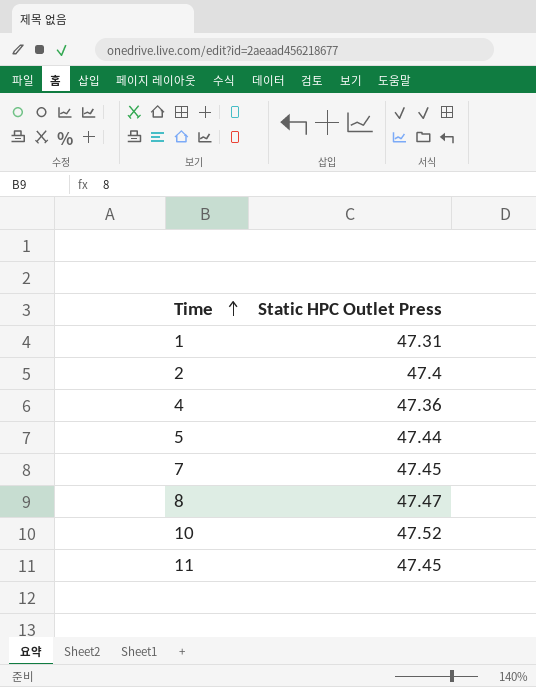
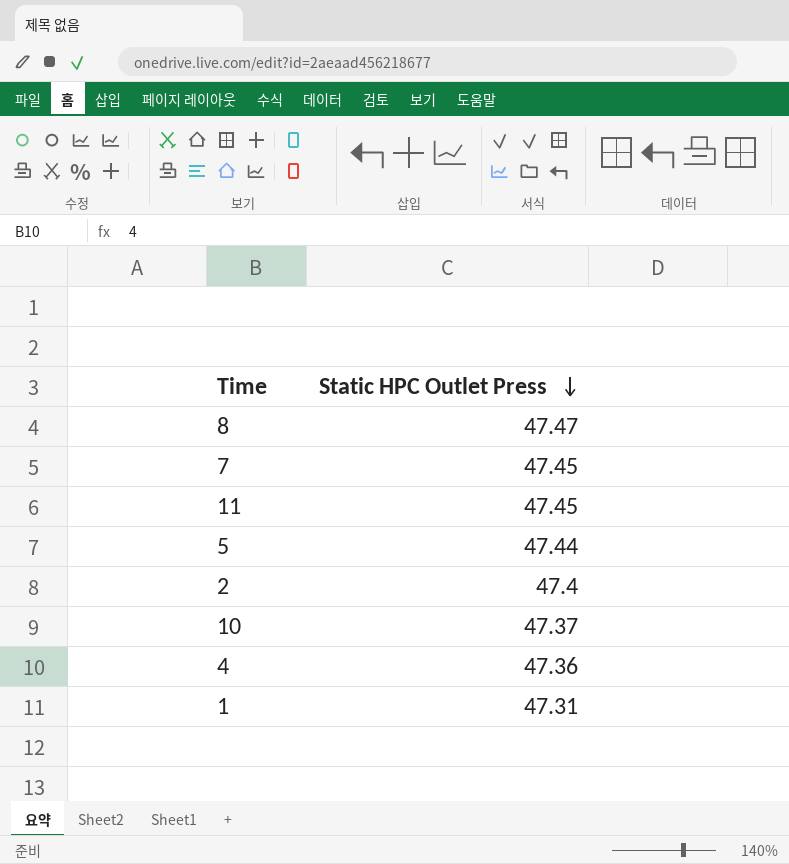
row order: Time ascending -> Static HPC Outlet Press descending
10 | Static HPC Outlet Press: 47.52 -> 47.37

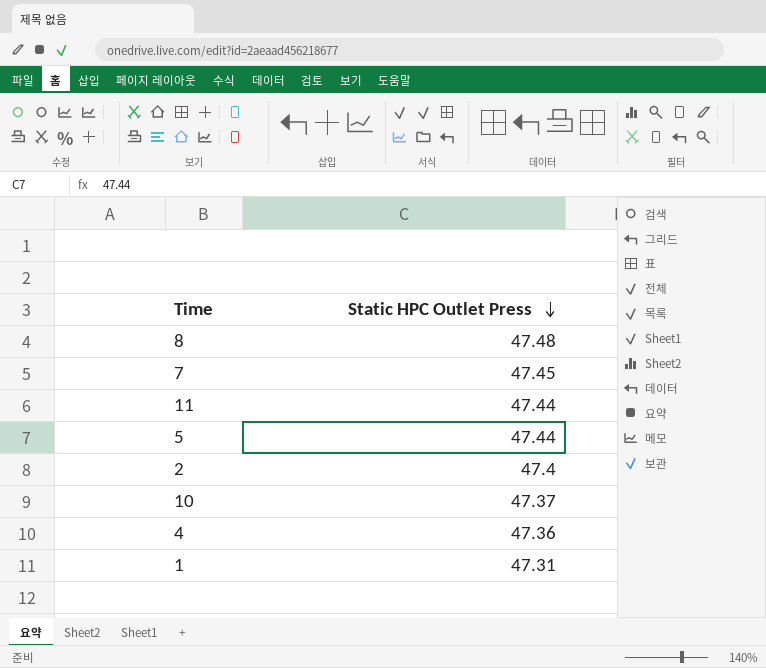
8 | Static HPC Outlet Press: 47.47 -> 47.48
11 | Static HPC Outlet Press: 47.45 -> 47.44

